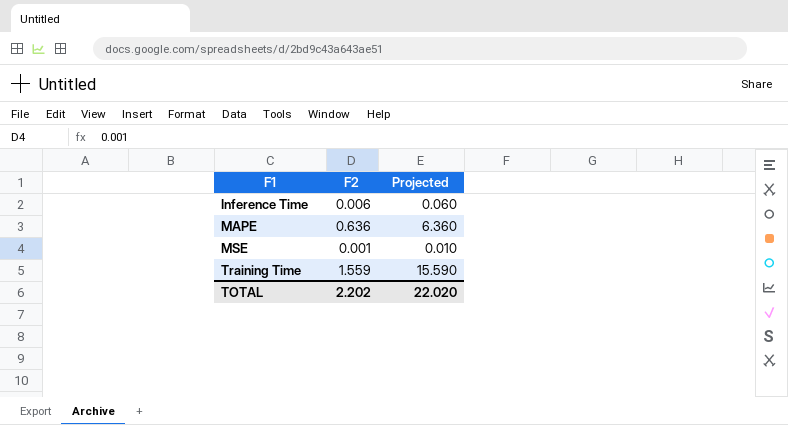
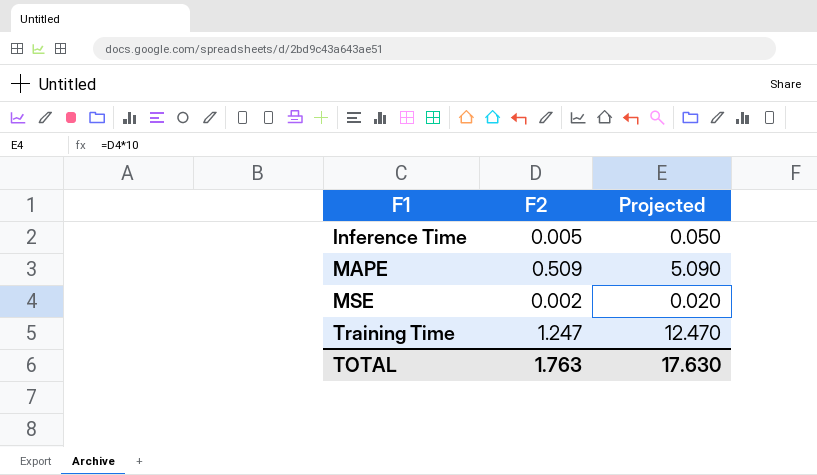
Inference Time | F2: 0.006 -> 0.005
Inference Time | Projected: 0.060 -> 0.050
MAPE | F2: 0.636 -> 0.509
MAPE | Projected: 6.360 -> 5.090
MSE | F2: 0.001 -> 0.002
MSE | Projected: 0.010 -> 0.020
Training Time | F2: 1.559 -> 1.247
Training Time | Projected: 15.590 -> 12.470
TOTAL | F2: 2.202 -> 1.763
TOTAL | Projected: 22.020 -> 17.630

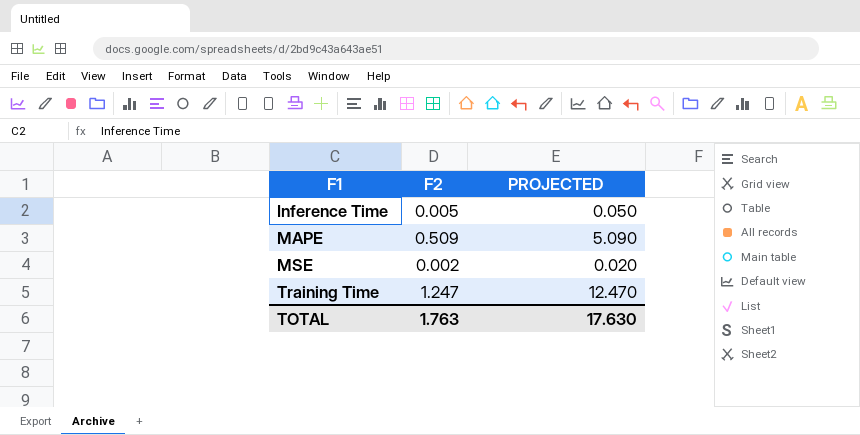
column name: Projected -> PROJECTED

